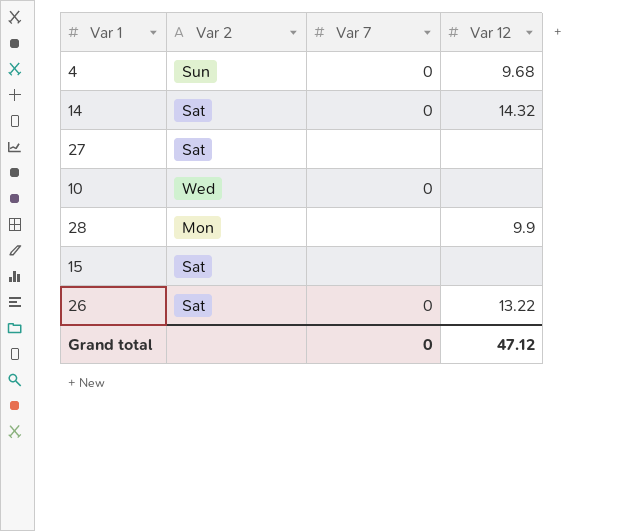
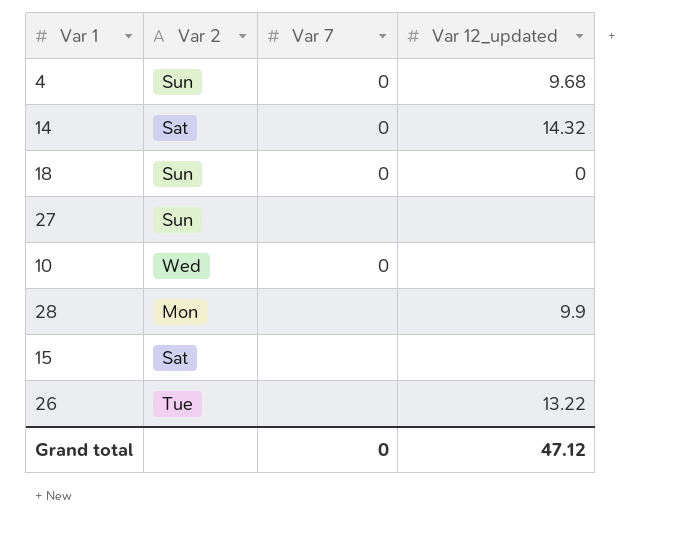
column name: Var 12 -> Var 12_updated
row 18: none -> Sun | 0 | 0
27 | Var 2: Sat -> Sun
26 | Var 2: Sat -> Tue
26 | Var 7: 0 -> none

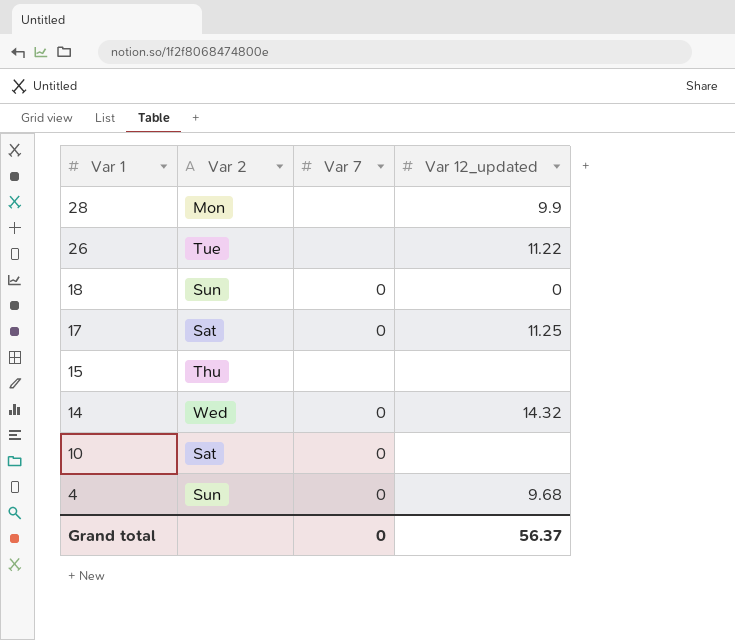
row order: none -> Var 1 descending
row 27: Sun | none | none -> none
26 | Var 12_updated: 13.22 -> 11.22
row 17: none -> Sat | 0 | 11.25
15 | Var 2: Sat -> Thu
14 | Var 2: Sat -> Wed
10 | Var 2: Wed -> Sat
Grand total | Var 12_updated: 47.12 -> 56.37

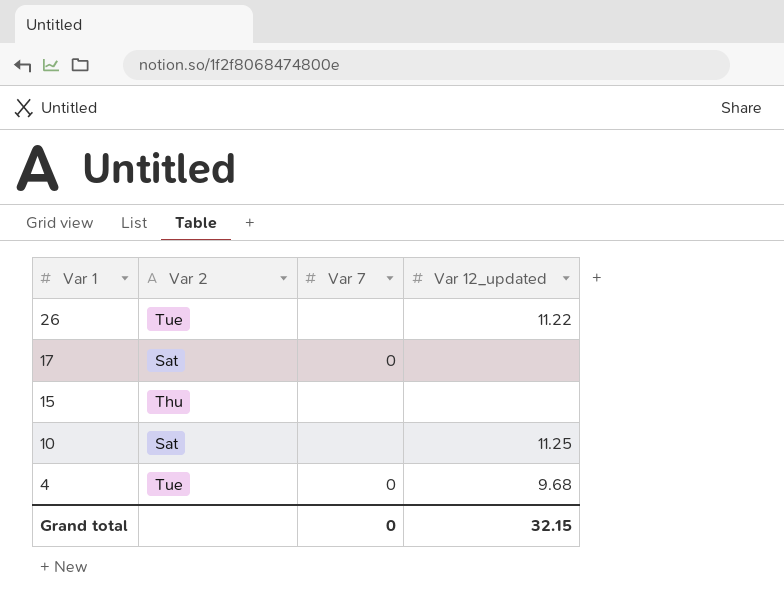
row 28: Mon | none | 9.9 -> none
row 18: Sun | 0 | 0 -> none
row 14: Wed | 0 | 14.32 -> none
17 | Var 12_updated: 11.25 -> none
10 | Var 7: 0 -> none
10 | Var 12_updated: none -> 11.25
4 | Var 2: Sun -> Tue
Grand total | Var 12_updated: 56.37 -> 32.15

